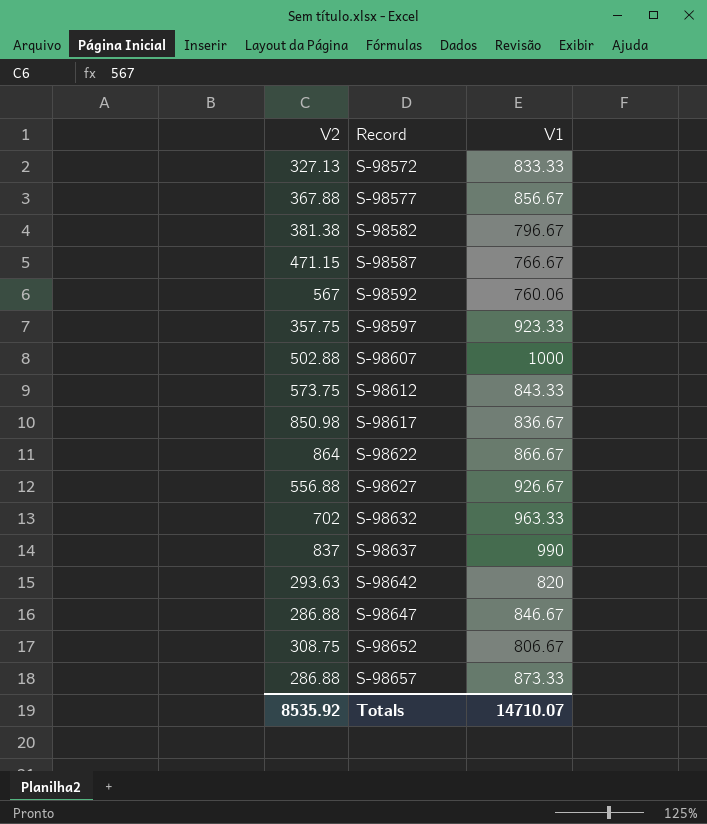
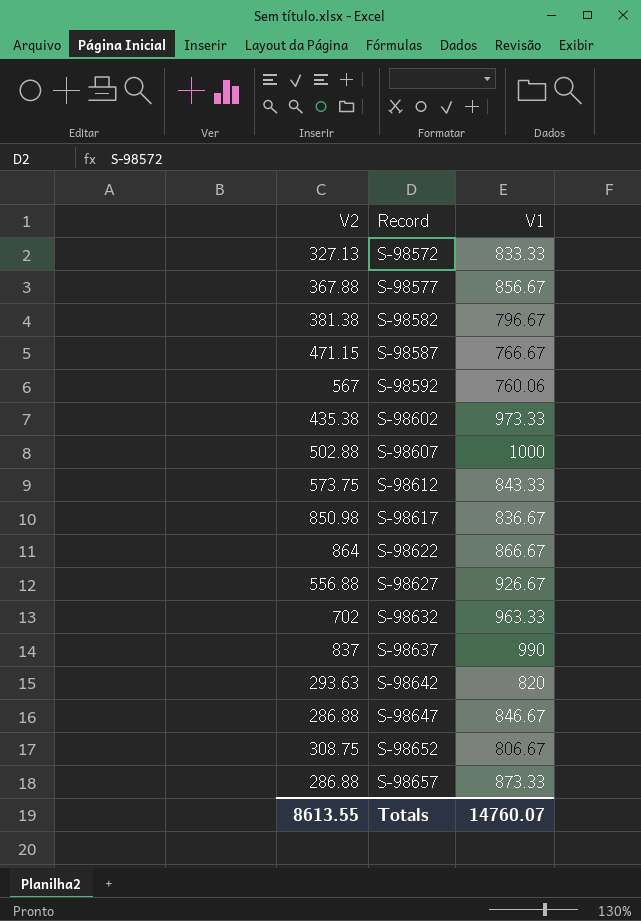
row S-98597: 357.75 | 923.33 -> none
row S-98602: none -> 435.38 | 973.33
Totals | V2: 8535.92 -> 8613.55
Totals | V1: 14710.07 -> 14760.07

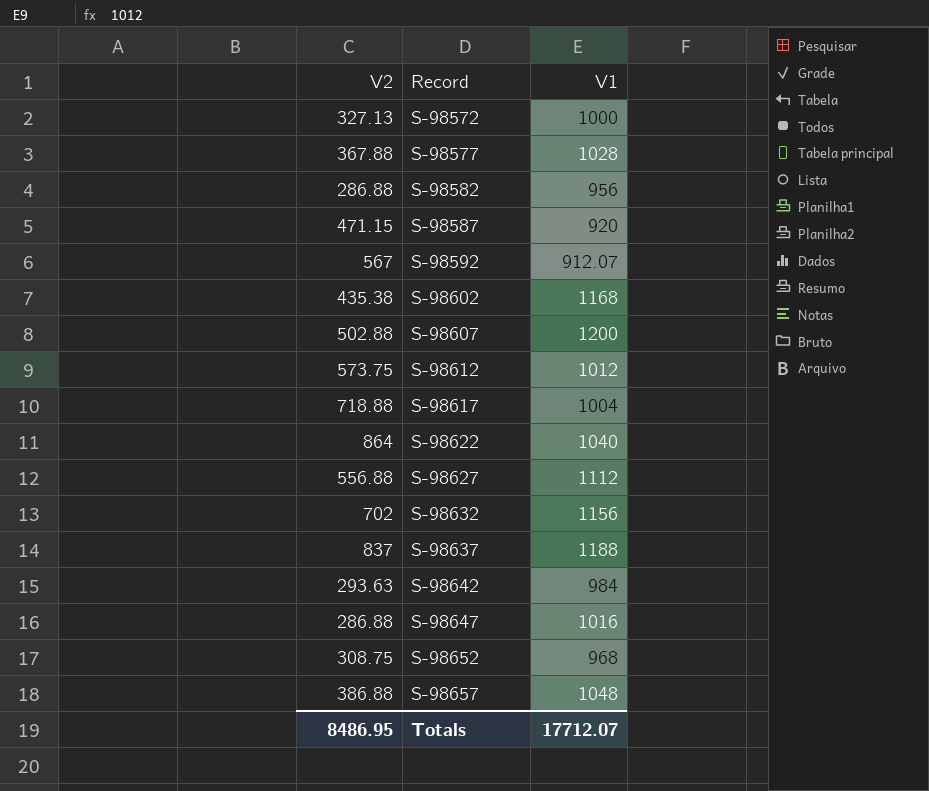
S-98572 | V1: 833.33 -> 1000
S-98577 | V1: 856.67 -> 1028
S-98582 | V2: 381.38 -> 286.88
S-98582 | V1: 796.67 -> 956
S-98587 | V1: 766.67 -> 920
S-98592 | V1: 760.06 -> 912.07
S-98602 | V1: 973.33 -> 1168
S-98607 | V1: 1000 -> 1200
S-98612 | V1: 843.33 -> 1012
S-98617 | V2: 850.98 -> 718.88
S-98617 | V1: 836.67 -> 1004
S-98622 | V1: 866.67 -> 1040
S-98627 | V1: 926.67 -> 1112
S-98632 | V1: 963.33 -> 1156
S-98637 | V1: 990 -> 1188
S-98642 | V1: 820 -> 984
S-98647 | V1: 846.67 -> 1016
S-98652 | V1: 806.67 -> 968
S-98657 | V2: 286.88 -> 386.88
S-98657 | V1: 873.33 -> 1048
Totals | V2: 8613.55 -> 8486.95
Totals | V1: 14760.07 -> 17712.07

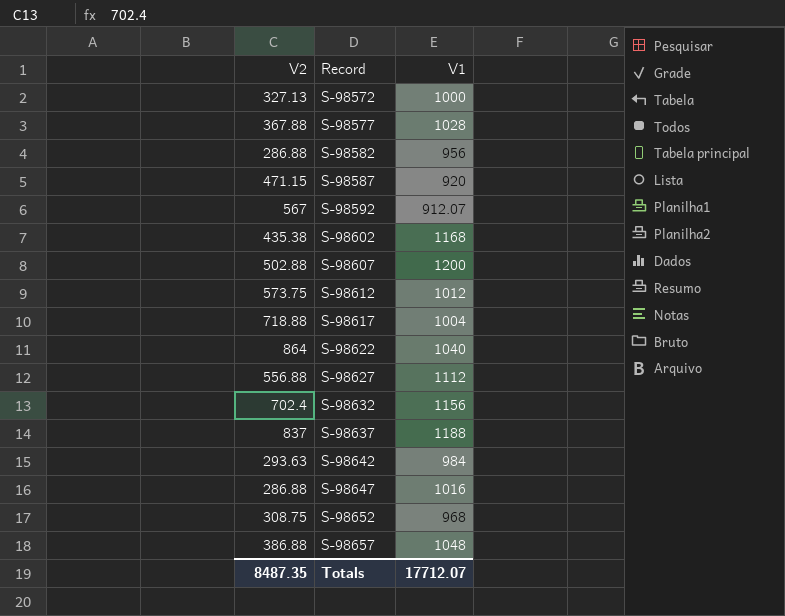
S-98632 | V2: 702 -> 702.4
Totals | V2: 8486.95 -> 8487.35

